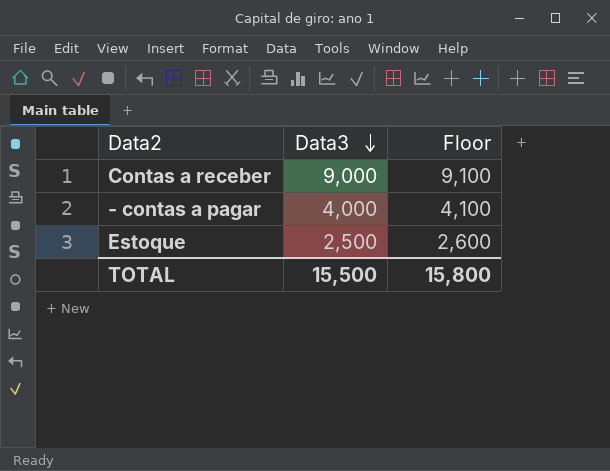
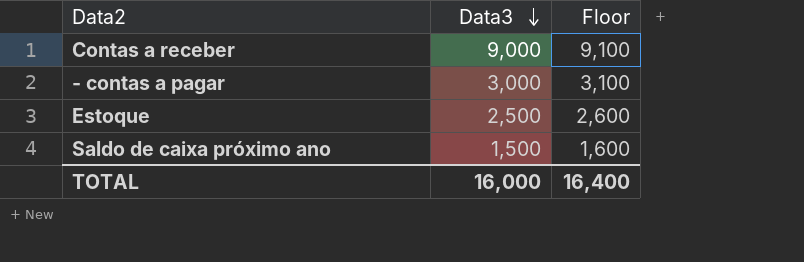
- contas a pagar | Data3: 4,000 -> 3,000
- contas a pagar | Floor: 4,100 -> 3,100
row Saldo de caixa próximo ano: none -> 1,500 | 1,600
TOTAL | Data3: 15,500 -> 16,000
TOTAL | Floor: 15,800 -> 16,400

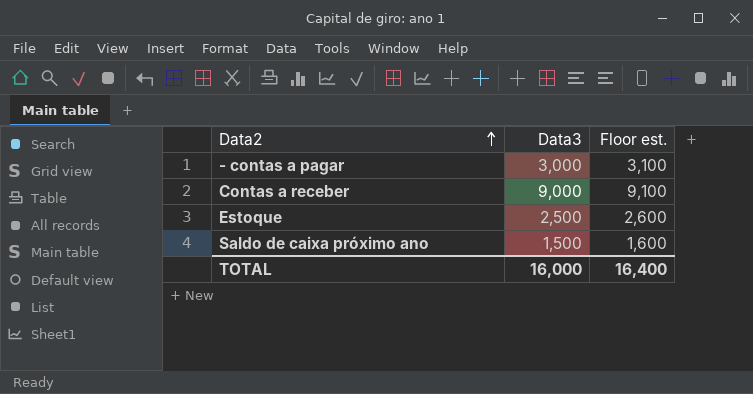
row order: Data3 descending -> Data2 ascending
column name: Floor -> Floor est.

